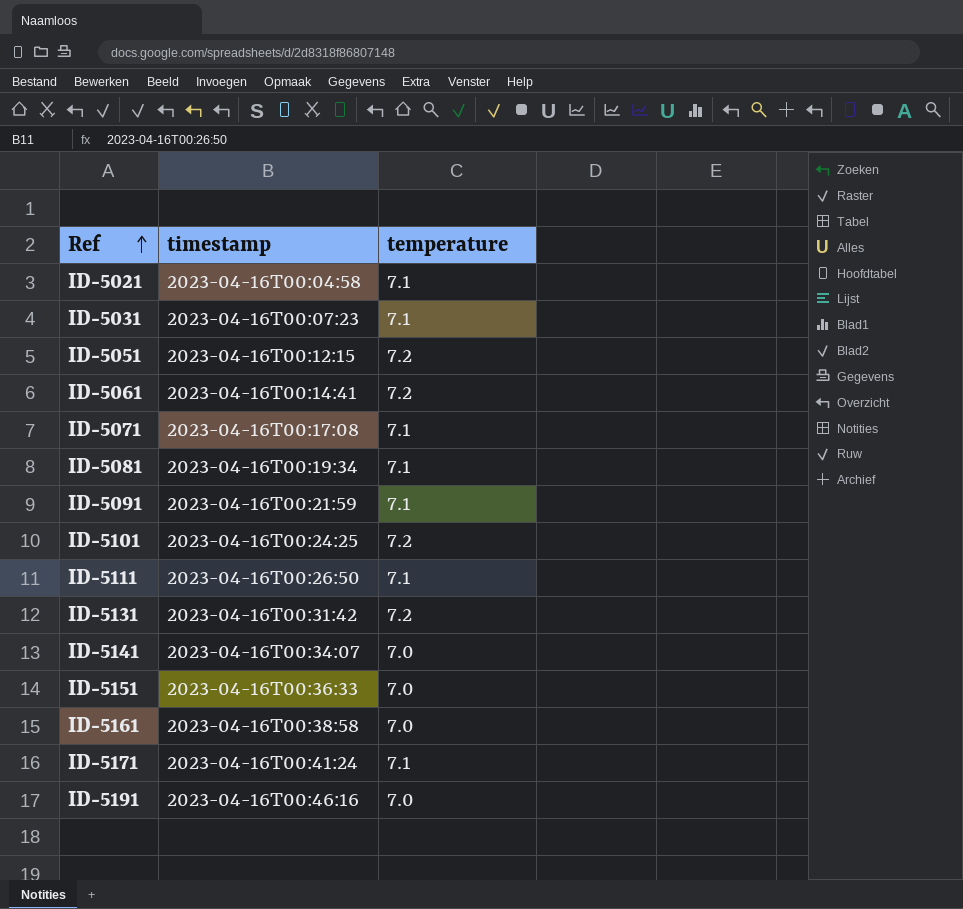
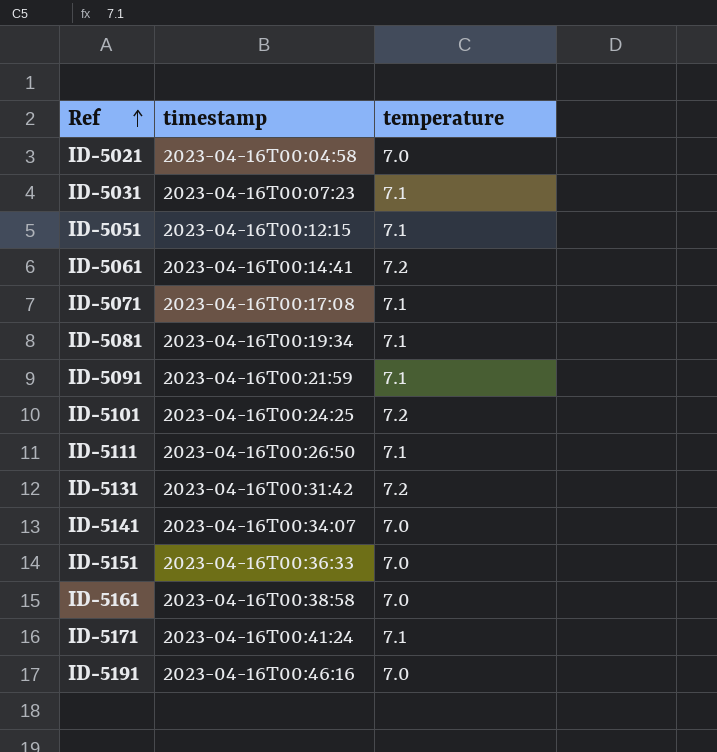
ID-5021 | temperature: 7.1 -> 7.0
ID-5051 | temperature: 7.2 -> 7.1

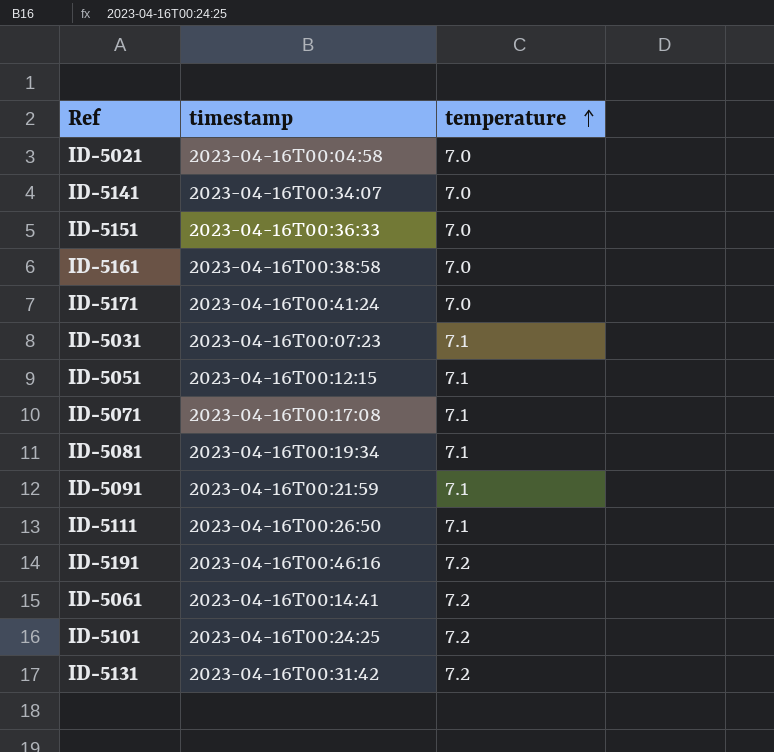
row order: Ref ascending -> temperature ascending
ID-5171 | temperature: 7.1 -> 7.0
ID-5191 | temperature: 7.0 -> 7.2

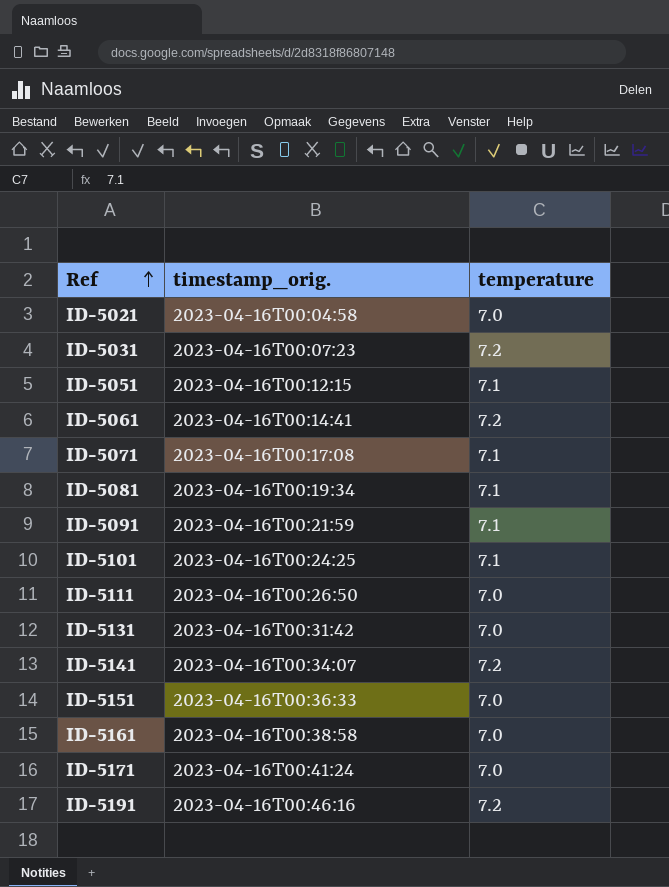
row order: temperature ascending -> Ref ascending
column name: timestamp -> timestamp_orig.
ID-5031 | temperature: 7.1 -> 7.2
ID-5101 | temperature: 7.2 -> 7.1
ID-5111 | temperature: 7.1 -> 7.0
ID-5131 | temperature: 7.2 -> 7.0
ID-5141 | temperature: 7.0 -> 7.2

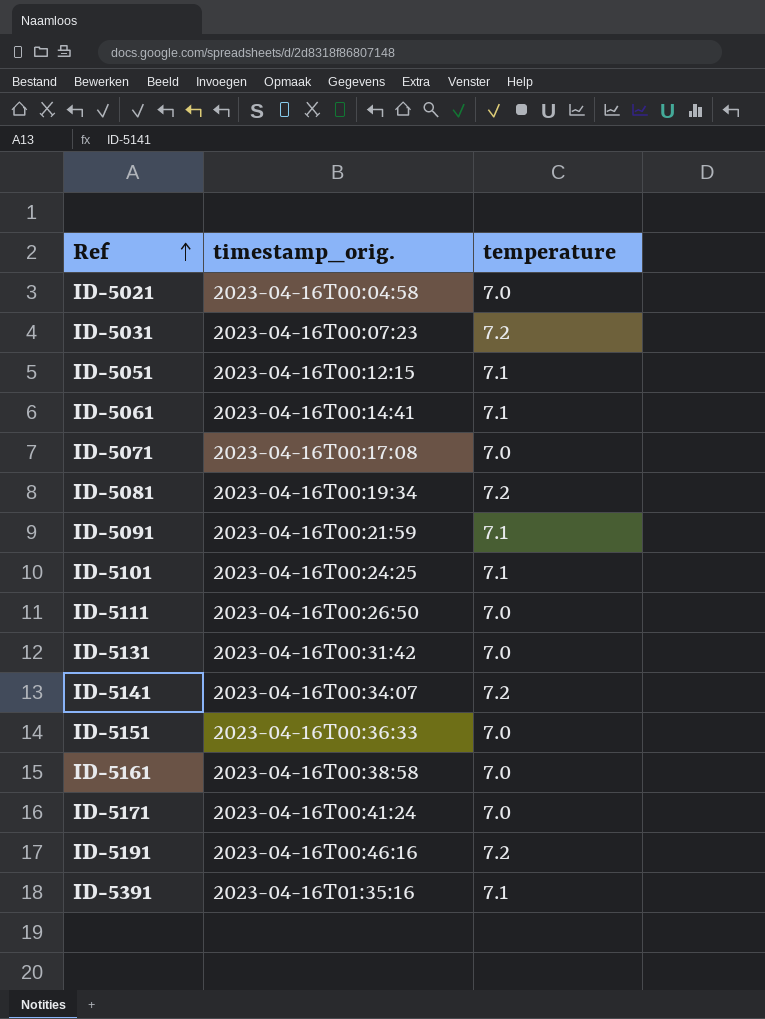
ID-5061 | temperature: 7.2 -> 7.1
ID-5071 | temperature: 7.1 -> 7.0
ID-5081 | temperature: 7.1 -> 7.2
row ID-5391: none -> 2023-04-16T01:35:16 | 7.1

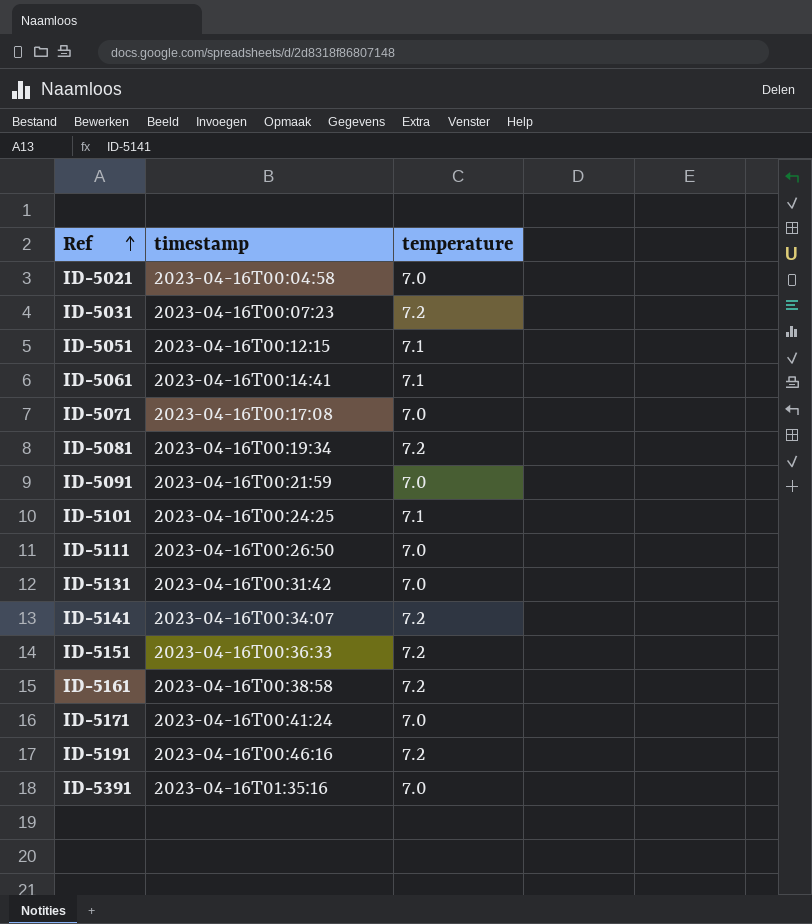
column name: timestamp_orig. -> timestamp
ID-5091 | temperature: 7.1 -> 7.0
ID-5151 | temperature: 7.0 -> 7.2
ID-5161 | temperature: 7.0 -> 7.2
ID-5391 | temperature: 7.1 -> 7.0

